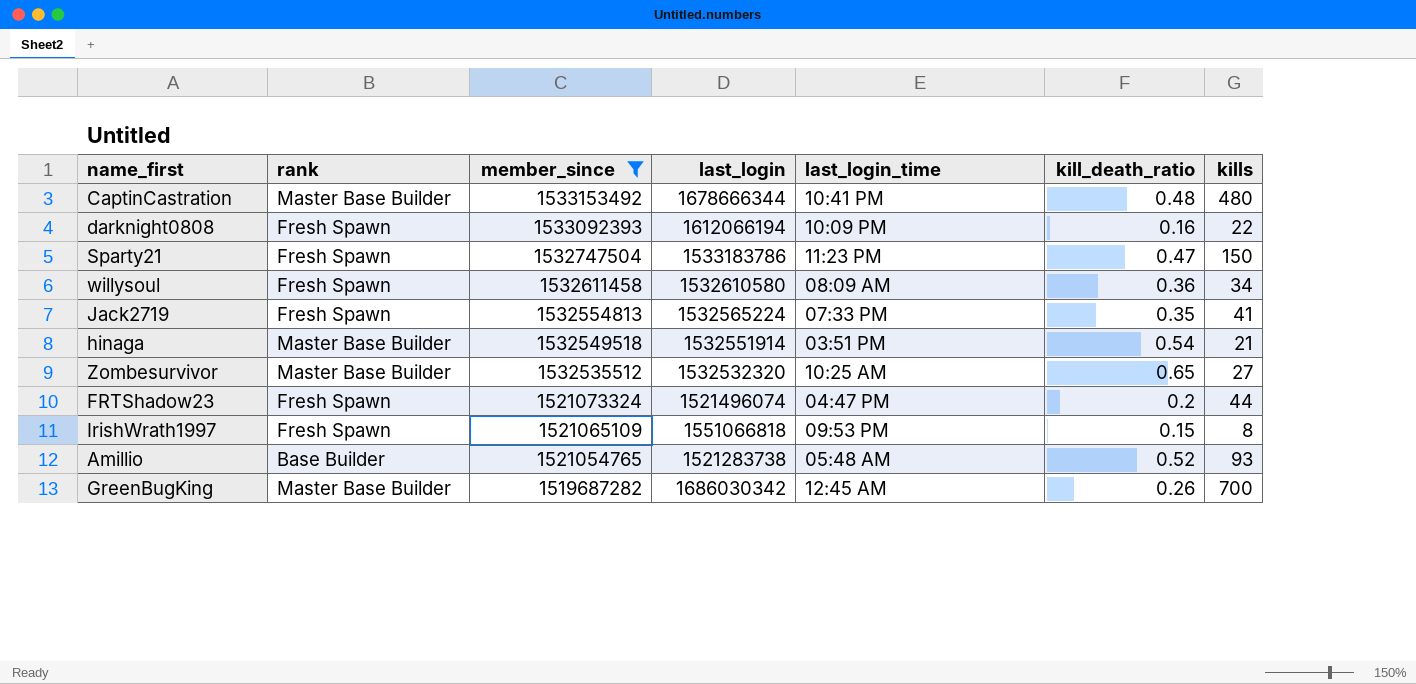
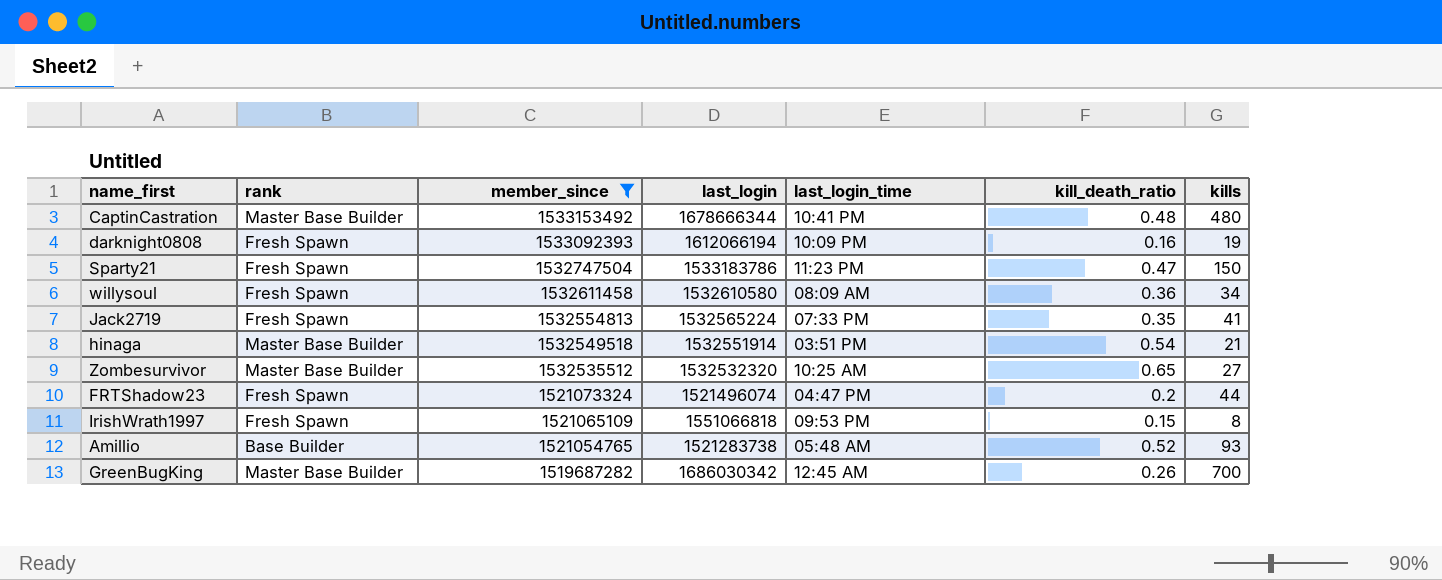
darknight0808 | kills: 22 -> 19

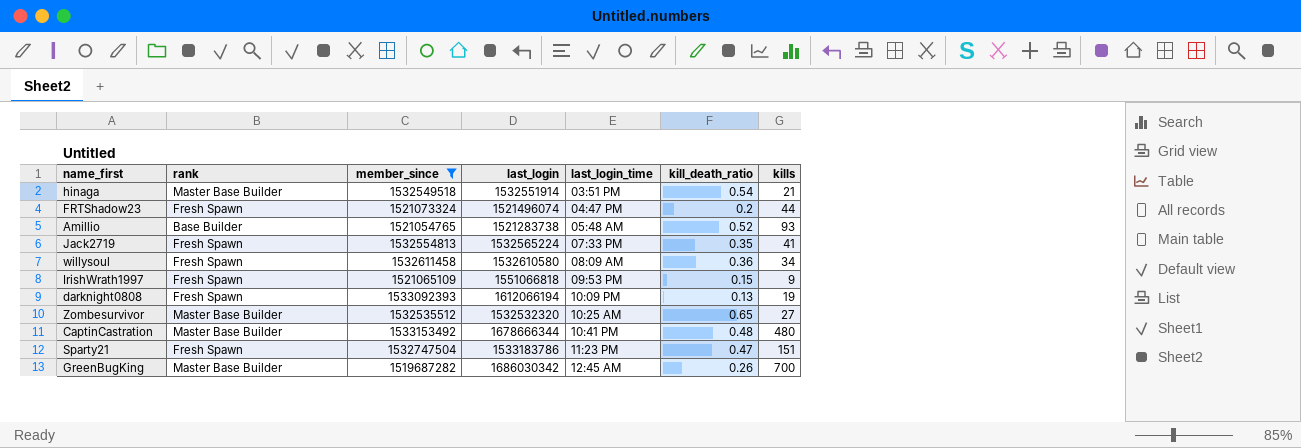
row order: member_since descending -> last_login_time ascending
IrishWrath1997 | kills: 8 -> 9
darknight0808 | kill_death_ratio: 0.16 -> 0.13
Sparty21 | kills: 150 -> 151

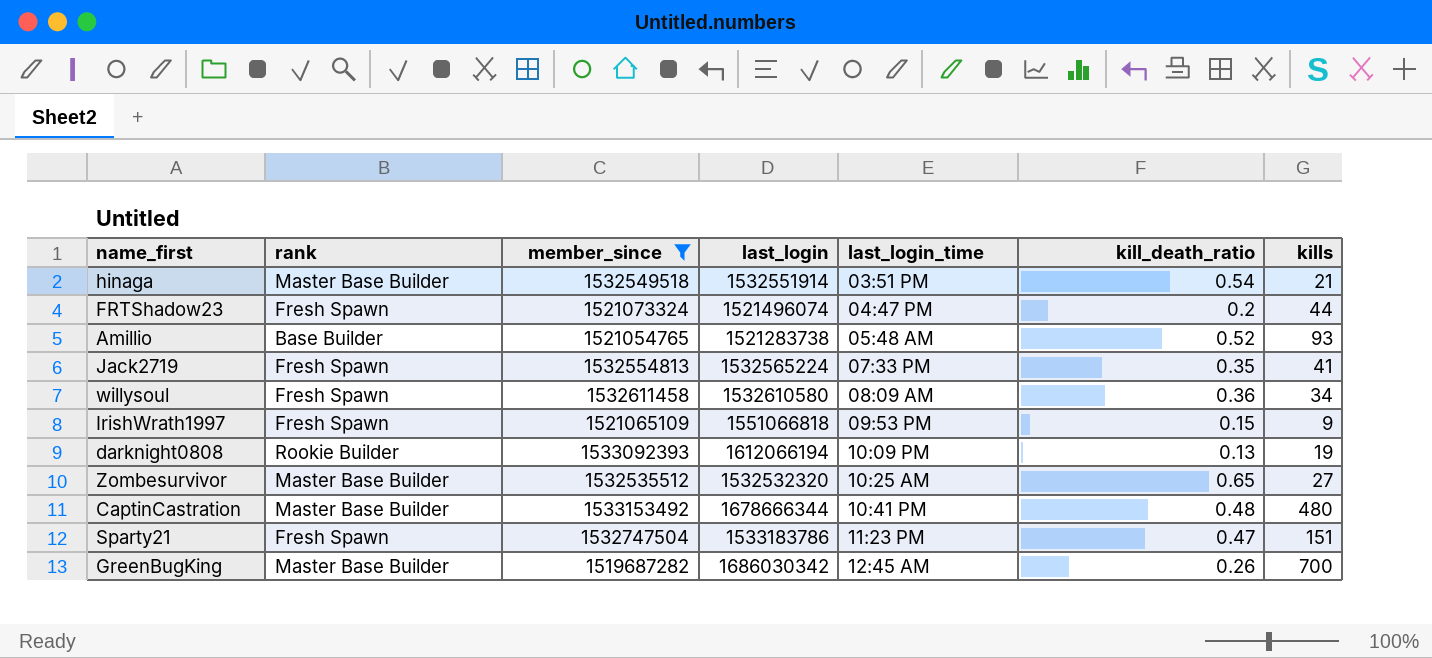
darknight0808 | rank: Fresh Spawn -> Rookie Builder

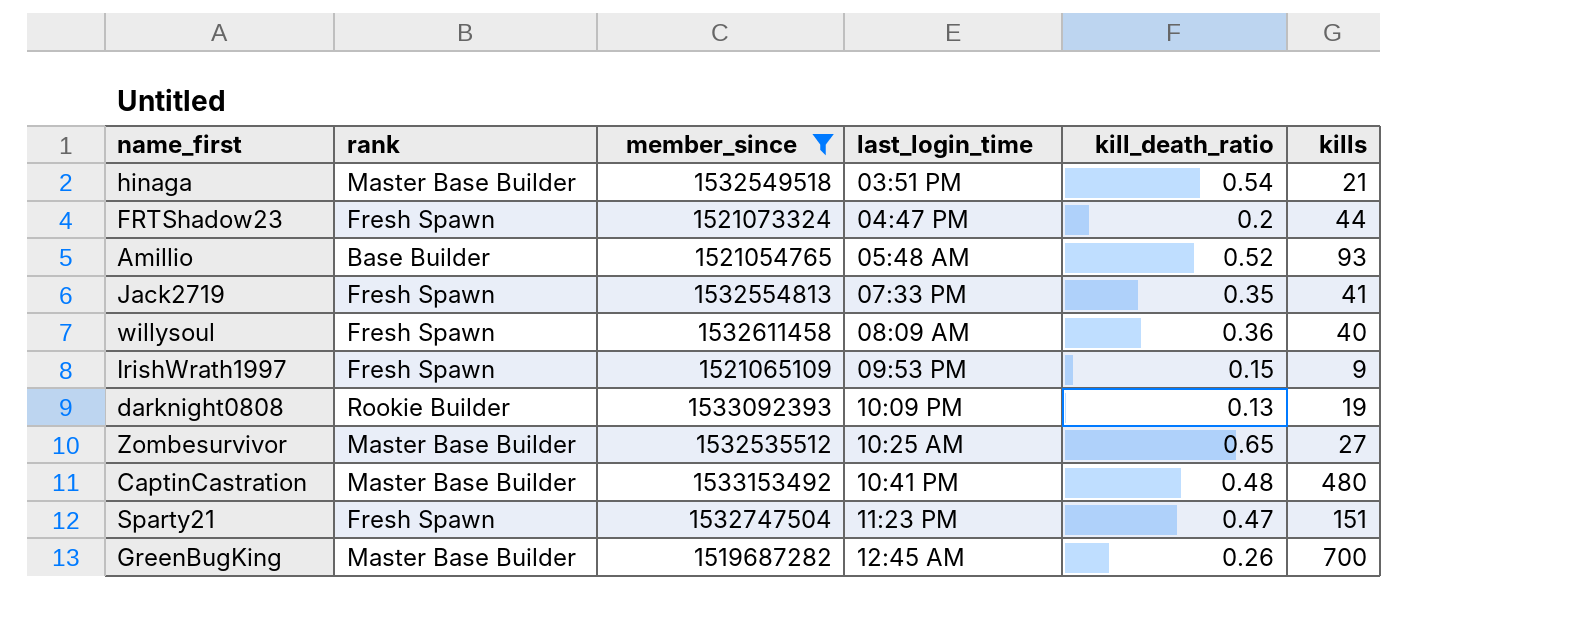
column last_login | position: 4 -> none
willysoul | kills: 34 -> 40

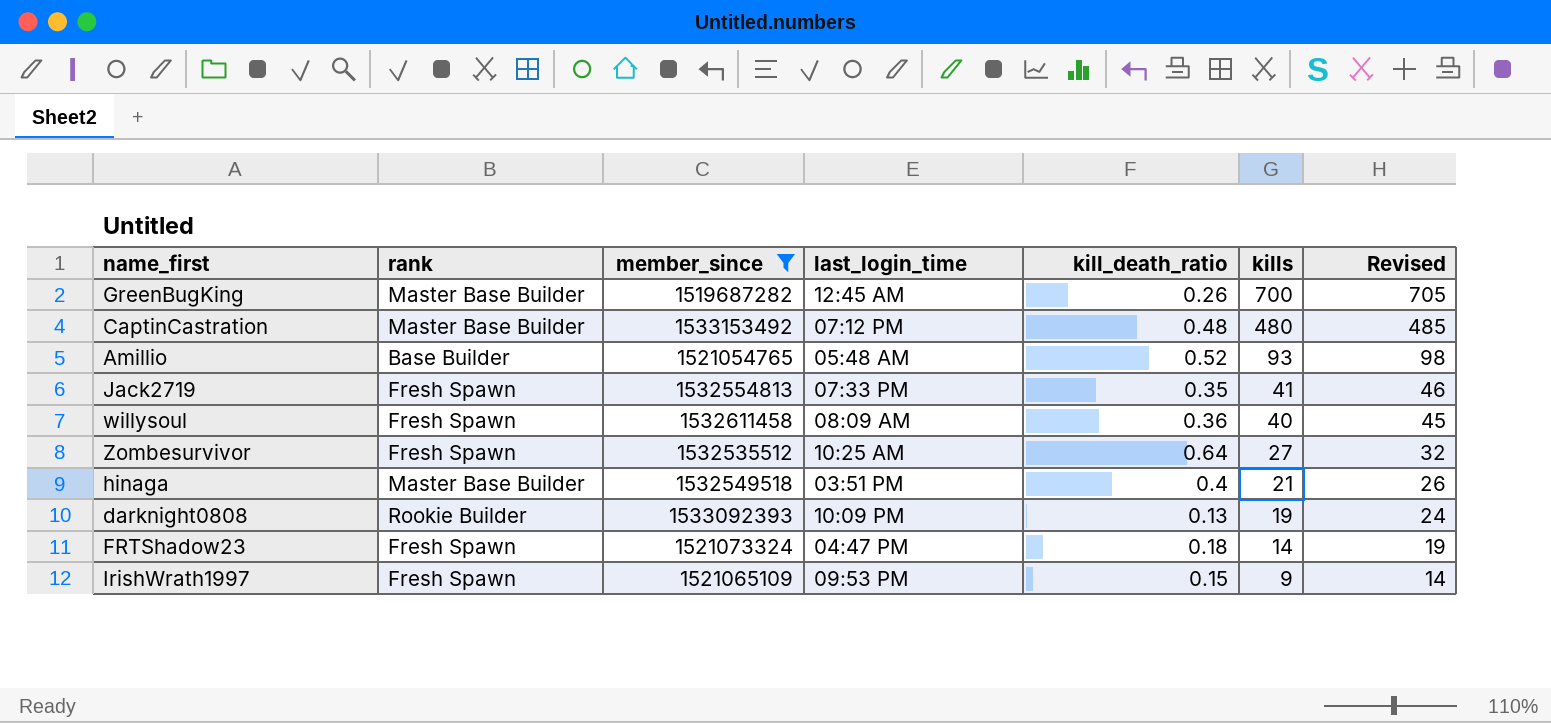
row order: last_login_time ascending -> kills descending
column Revised | formula: none -> [kills] + 5
row Sparty21: Fresh Spawn | 1532747504 | 11:23 PM | 0.47 | 151 -> none
CaptinCastration | last_login_time: 10:41 PM -> 07:12 PM
Zombesurvivor | rank: Master Base Builder -> Fresh Spawn
Zombesurvivor | kill_death_ratio: 0.65 -> 0.64
hinaga | kill_death_ratio: 0.54 -> 0.4
FRTShadow23 | kill_death_ratio: 0.2 -> 0.18
FRTShadow23 | kills: 44 -> 14

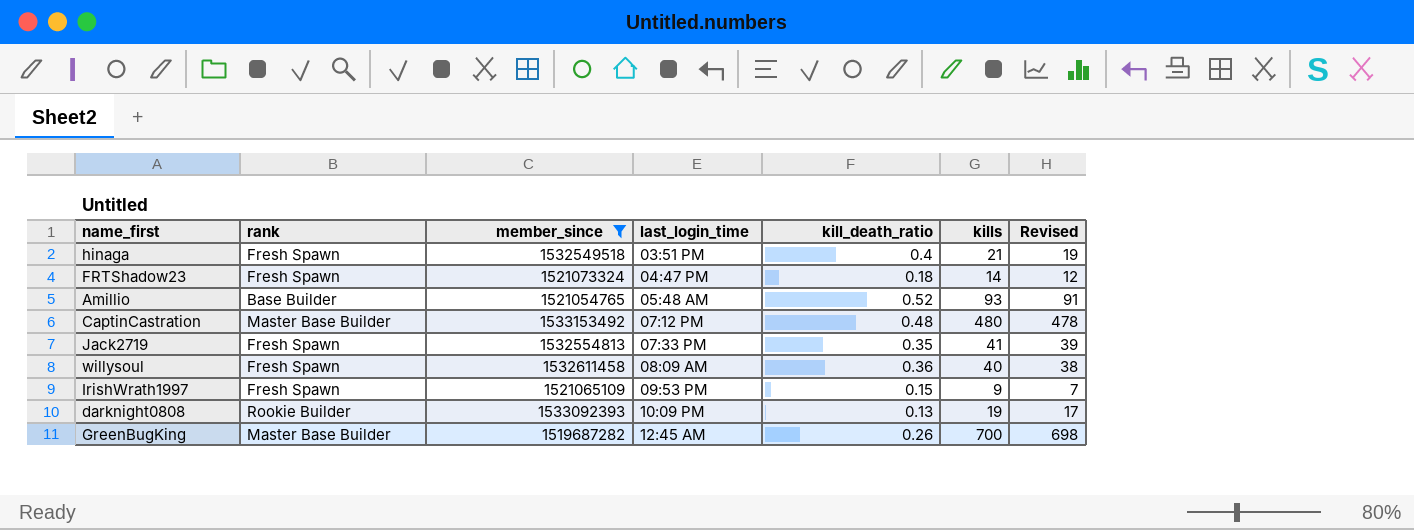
row order: kills descending -> last_login_time ascending
column Revised | formula: [kills] + 5 -> [kills] - 2
row Zombesurvivor: Fresh Spawn | 1532535512 | 10:25 AM | 0.64 | 27 | 32 -> none
hinaga | rank: Master Base Builder -> Fresh Spawn

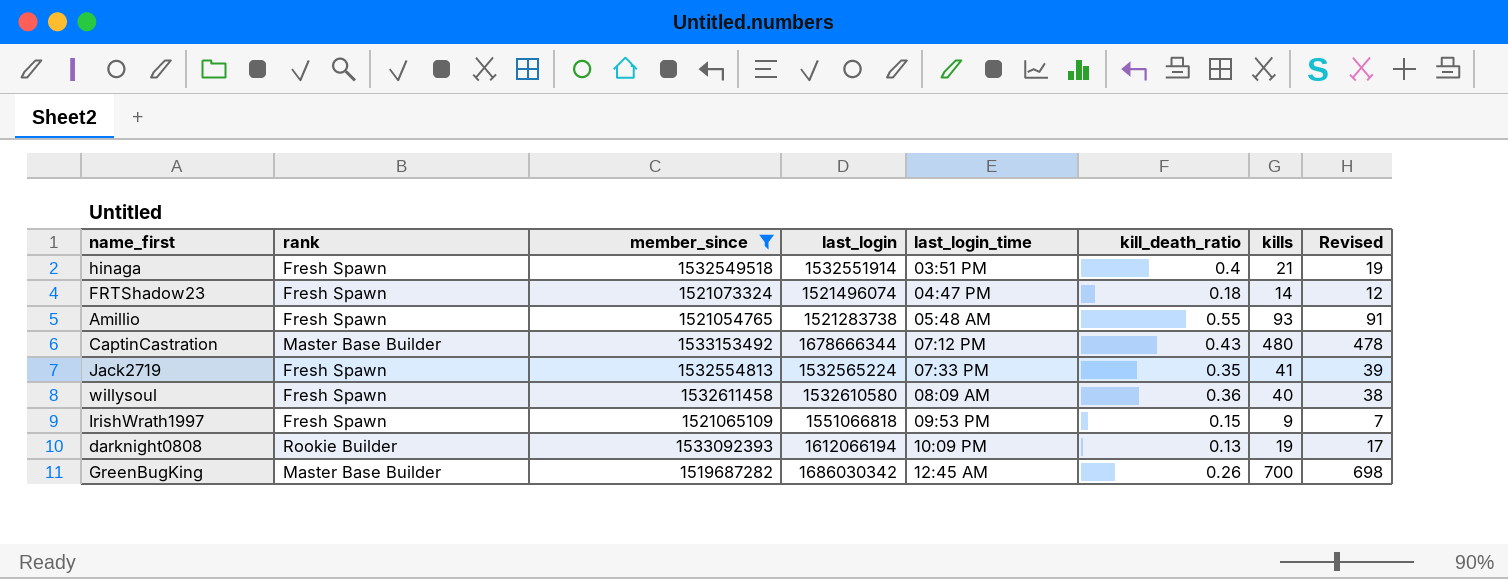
column last_login | position: none -> 4
Amillio | rank: Base Builder -> Fresh Spawn
Amillio | kill_death_ratio: 0.52 -> 0.55
CaptinCastration | kill_death_ratio: 0.48 -> 0.43

